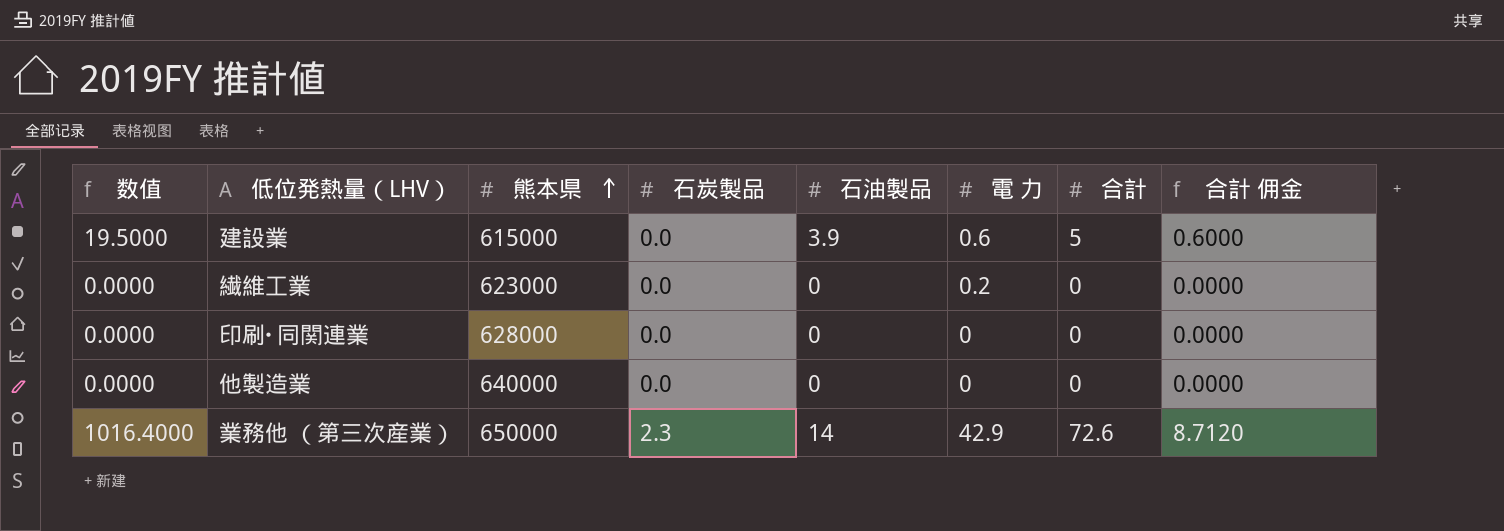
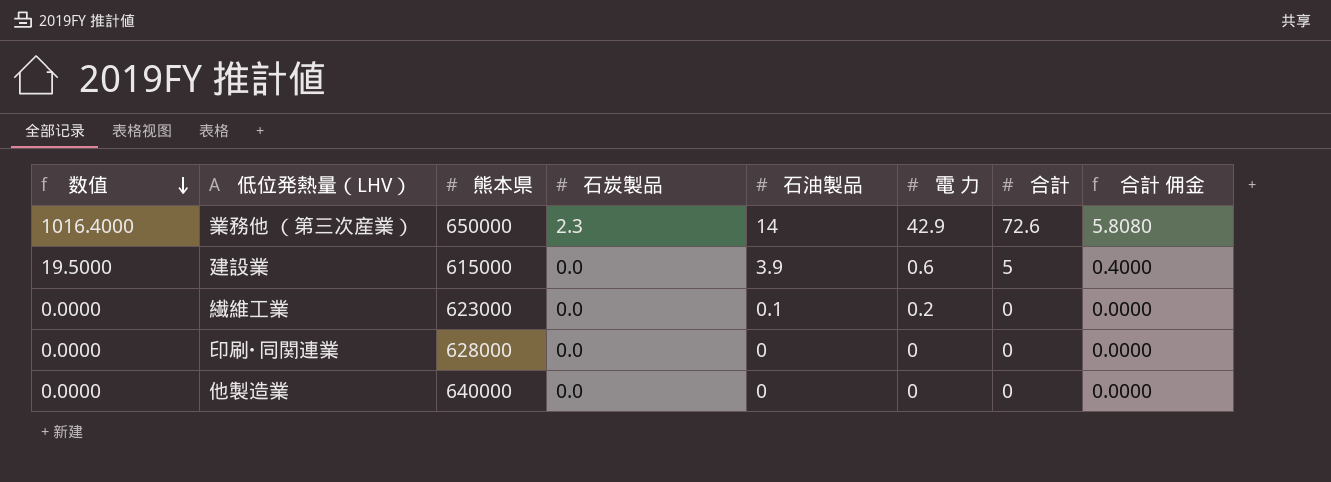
row order: 熊本県 ascending -> 数值 descending
column 合計 佣金 | formula: [合計] * 0.12 -> [合計] * 0.08
繊維工業 | 石油製品: 0 -> 0.1

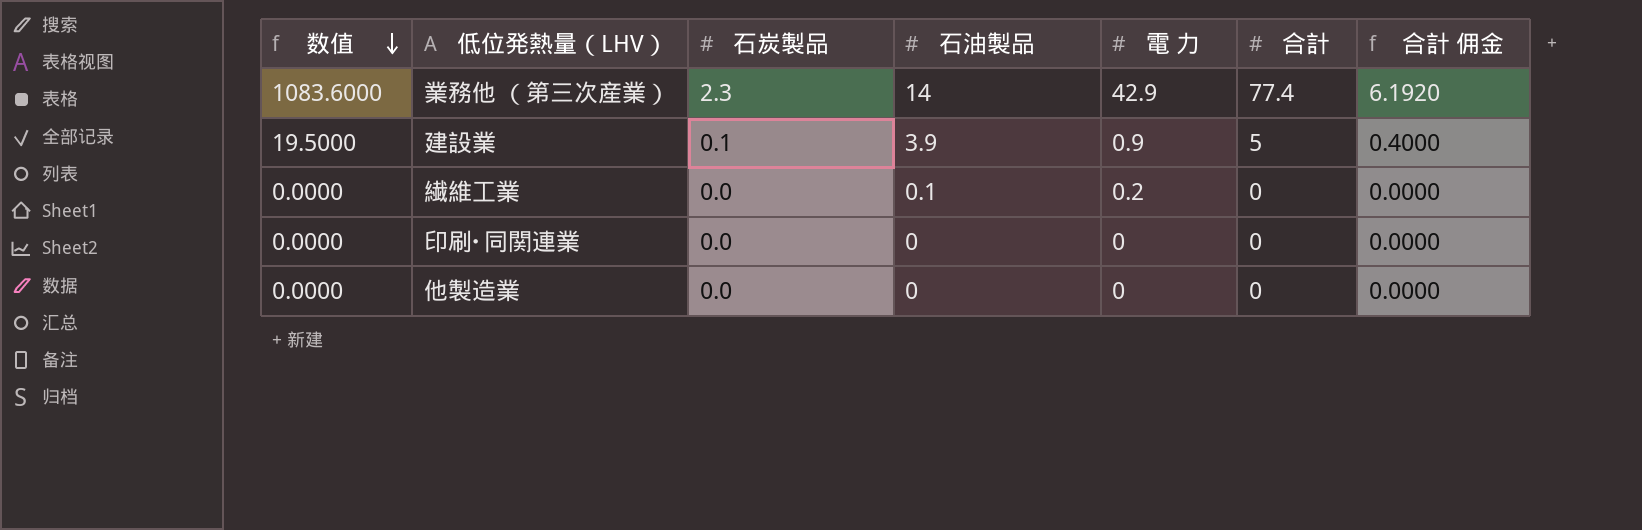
column 熊本県 | position: 3 -> none
業務他 （第三次産業） | 数值: 1016.4000 -> 1083.6000
業務他 （第三次産業） | 合計: 72.6 -> 77.4
業務他 （第三次産業） | 合計 佣金: 5.8080 -> 6.1920
建設業 | 石炭製品: 0.0 -> 0.1
建設業 | 電 力: 0.6 -> 0.9

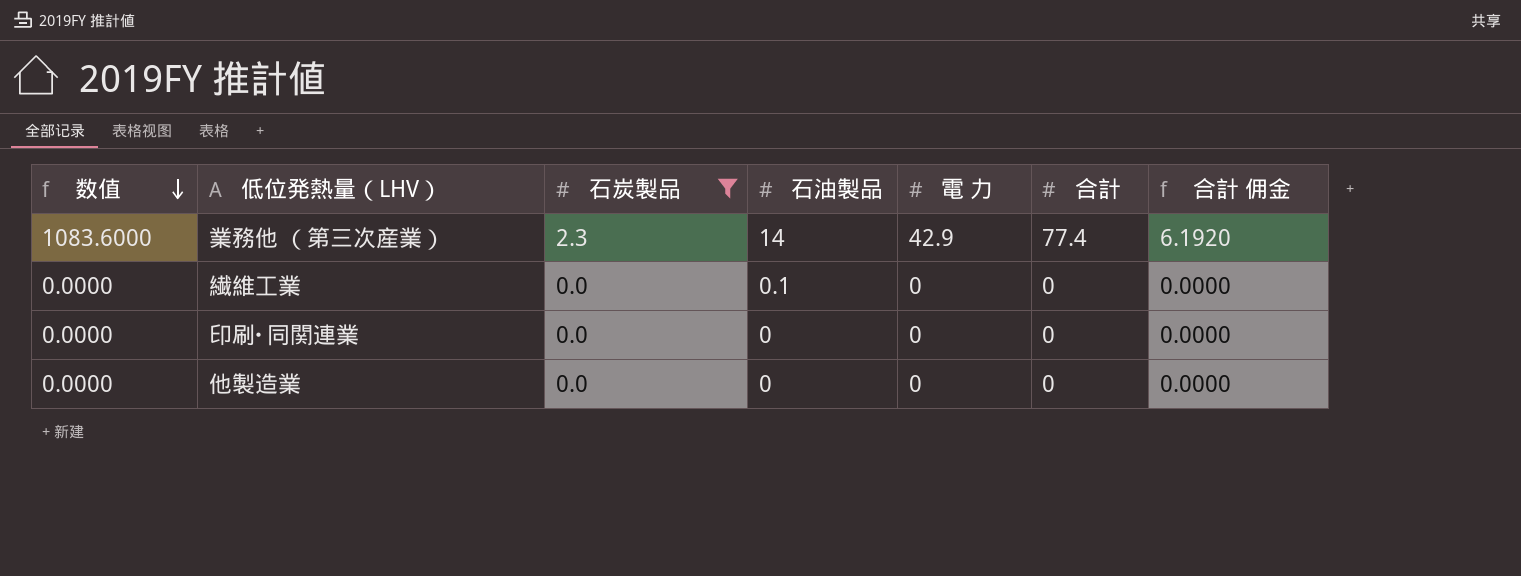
filter: none -> 石炭製品 != 0.1
繊維工業 | 電 力: 0.2 -> 0

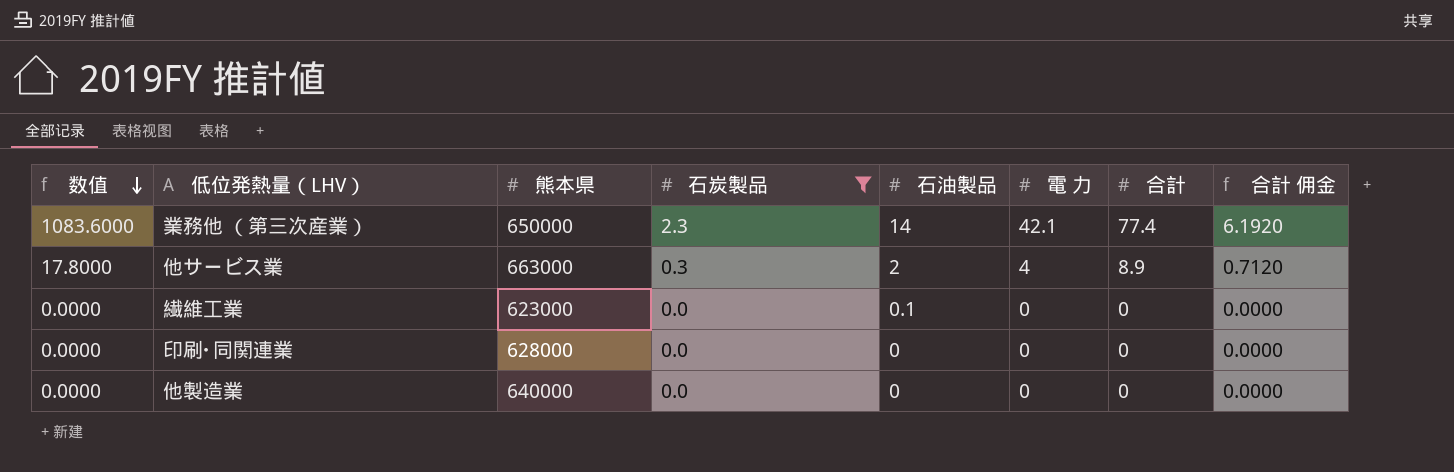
column 熊本県 | position: none -> 3
業務他 （第三次産業） | 電 力: 42.9 -> 42.1
row 他サービス業: none -> 17.8000 | 663000 | 0.3 | 2 | 4 | 8.9 | 0.7120

